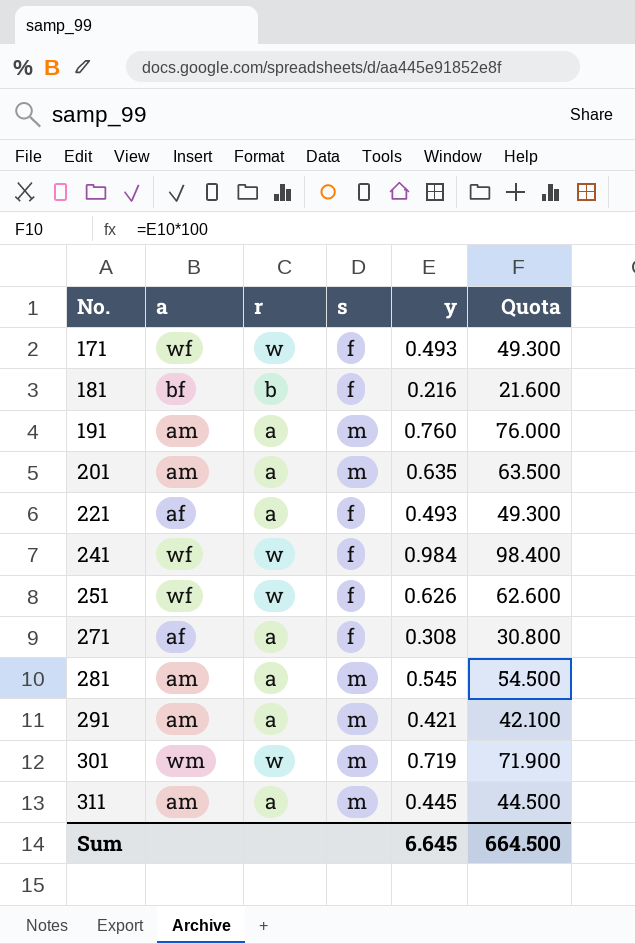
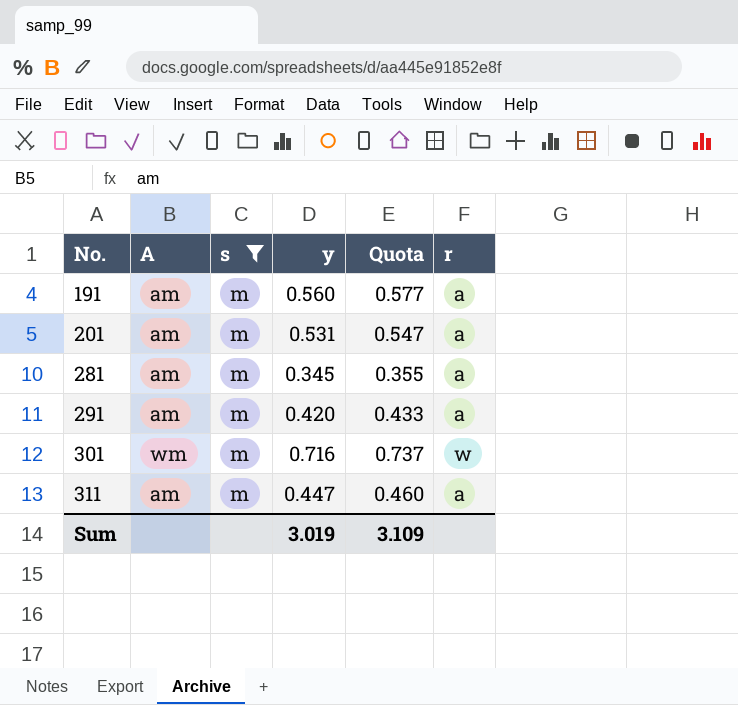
filter: none -> s = m
column name: a -> A
column Quota | formula: [y] * 100 -> [y] * 1.03
column r | position: 3 -> 6
191 | y: 0.760 -> 0.560
201 | y: 0.635 -> 0.531
281 | y: 0.545 -> 0.345
291 | y: 0.421 -> 0.420
301 | y: 0.719 -> 0.716
311 | y: 0.445 -> 0.447
Sum | y: 6.645 -> 3.019
Sum | Quota: 664.500 -> 3.109

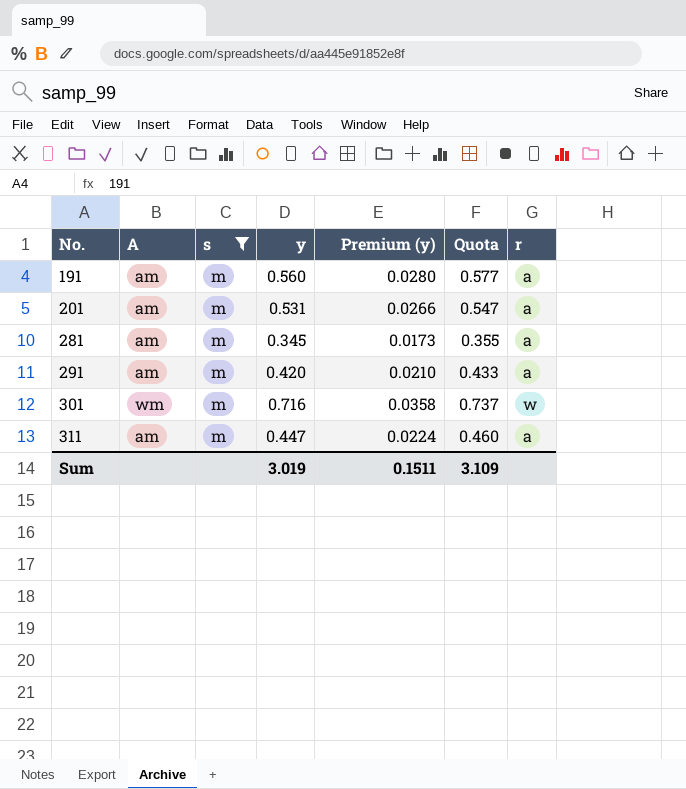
column Premium (y) | formula: none -> [y] * 0.05

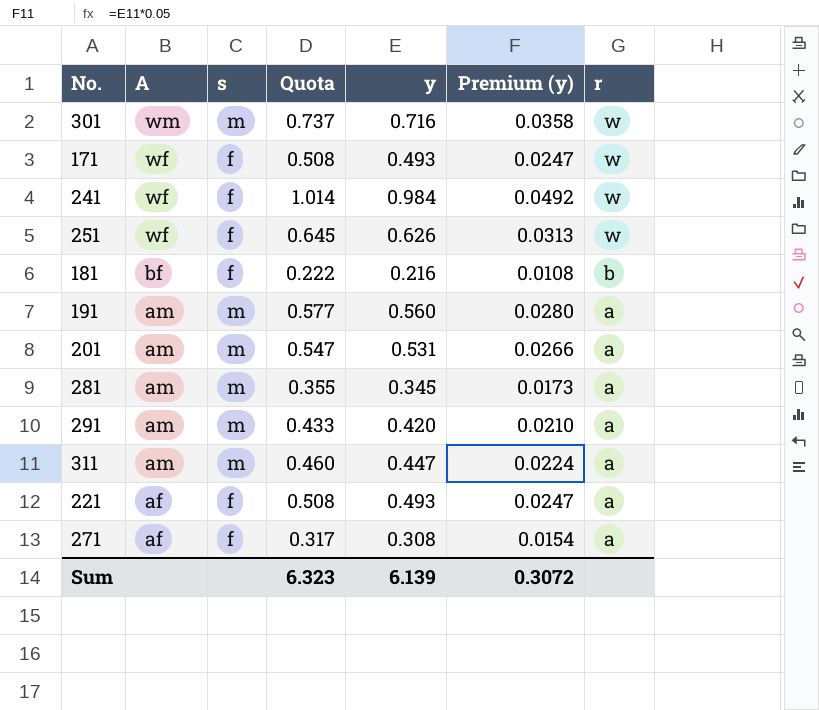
filter: s = m -> none
row order: No. ascending -> A descending
column Quota | position: 6 -> 4
Sum | Quota: 3.109 -> 6.323
Sum | y: 3.019 -> 6.139
Sum | Premium (y): 0.1511 -> 0.3072

